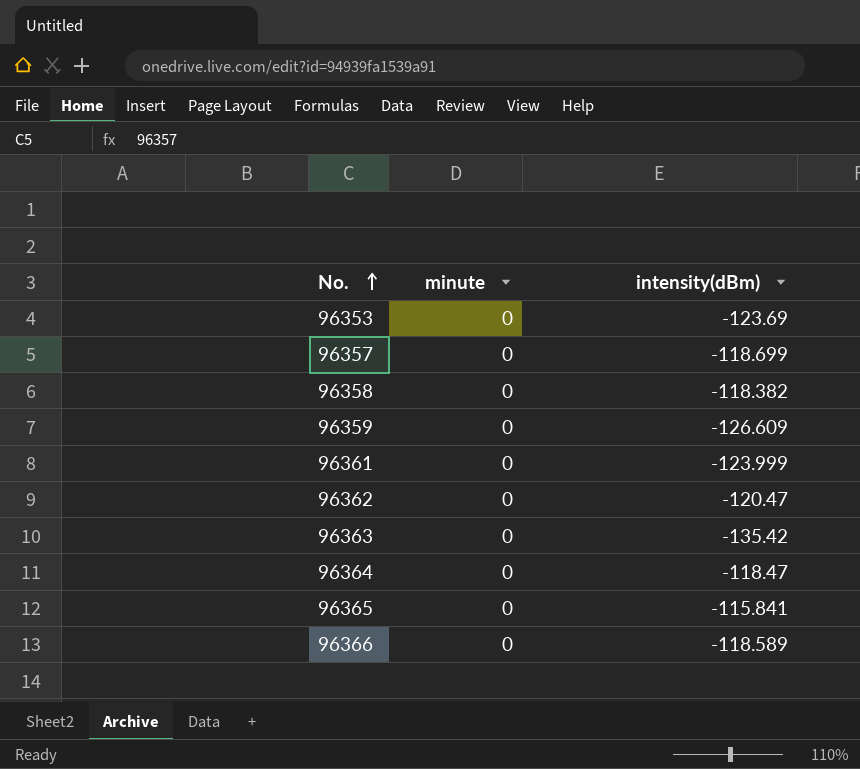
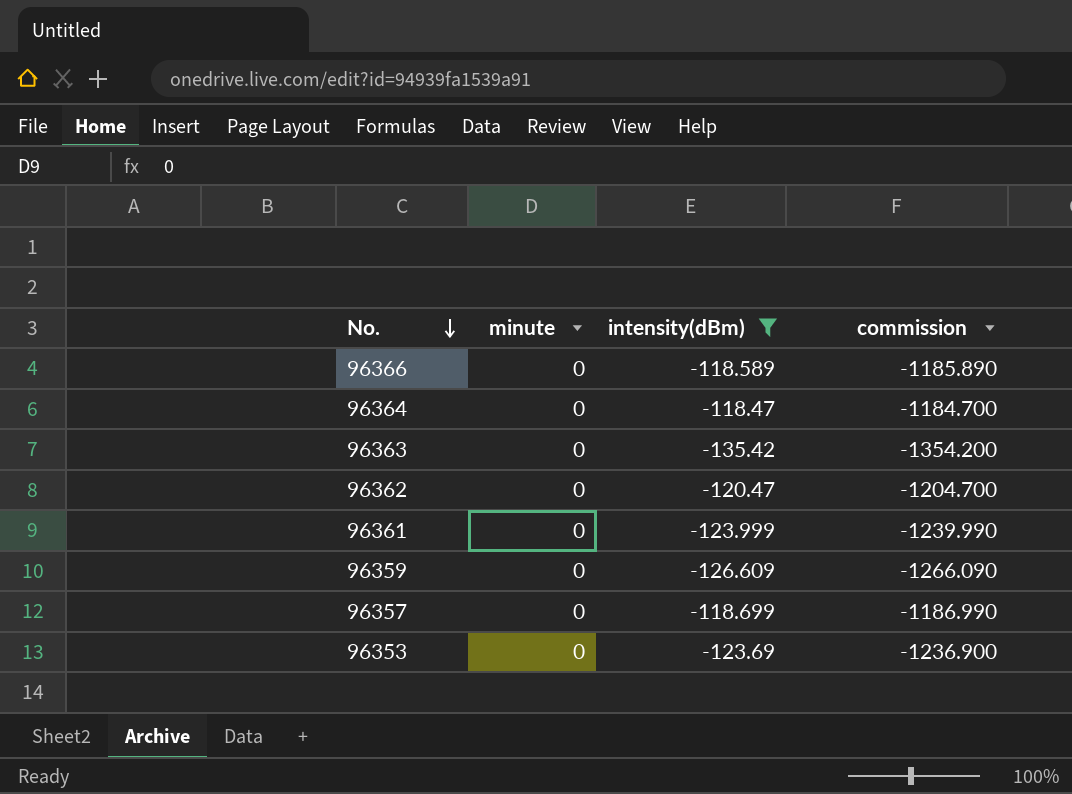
filter: none -> intensity(dBm) <= -118.47
row order: No. ascending -> No. descending
column commission | formula: none -> [intensity(dBm)] * 10

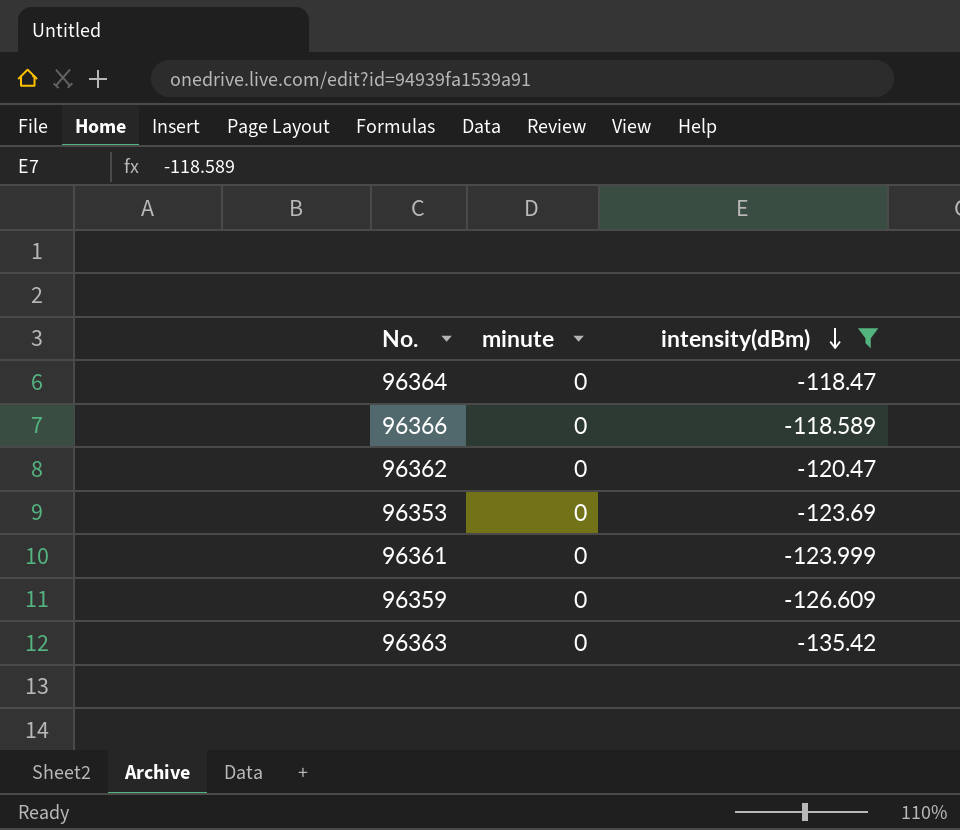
row order: No. descending -> intensity(dBm) descending
column commission | formula: [intensity(dBm)] * 10 -> none
row 96357: 0 | -118.699 | -1186.990 -> none

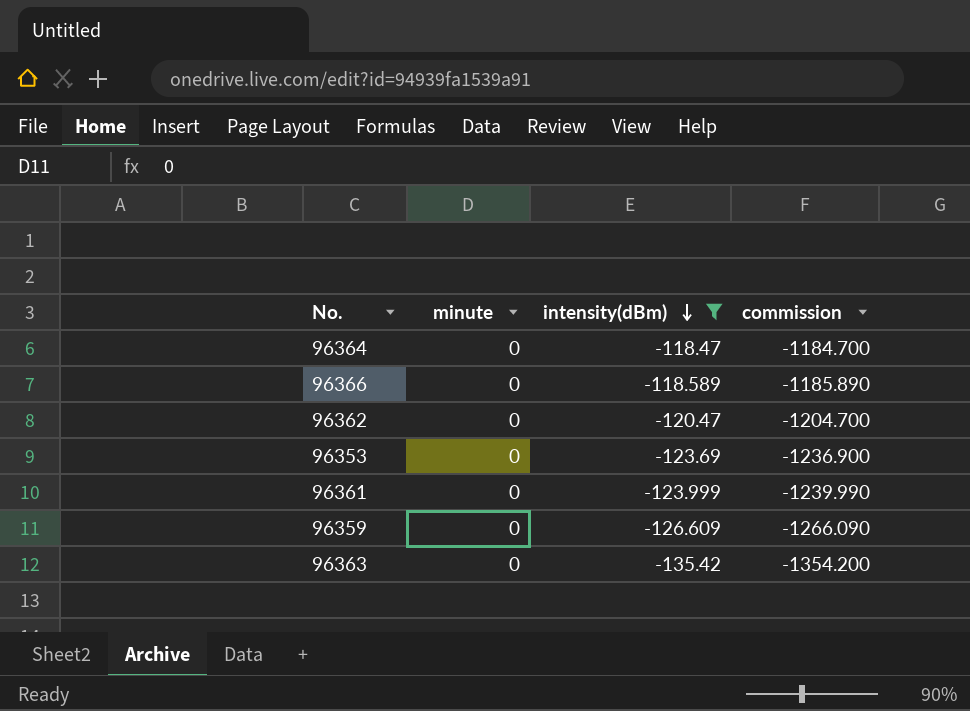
column commission | formula: none -> [intensity(dBm)] * 10

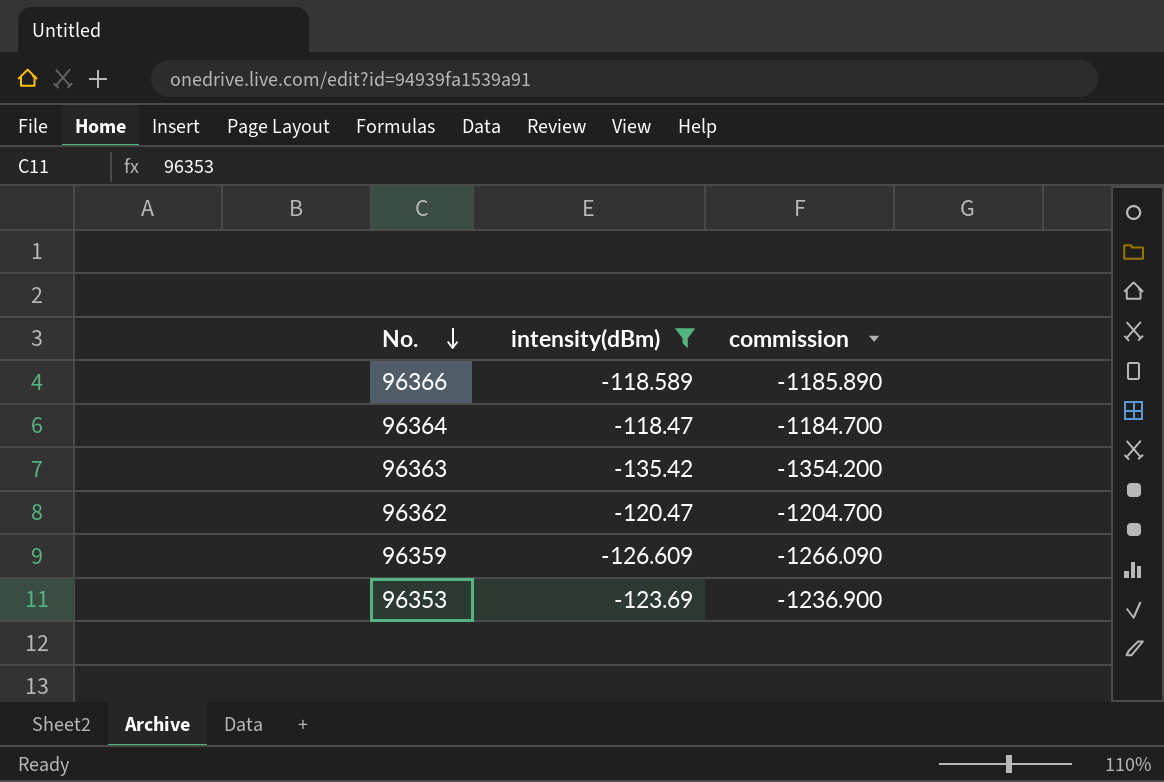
row order: intensity(dBm) descending -> No. descending
column minute | position: 2 -> none
row 96361: 0 | -123.999 | -1239.990 -> none

